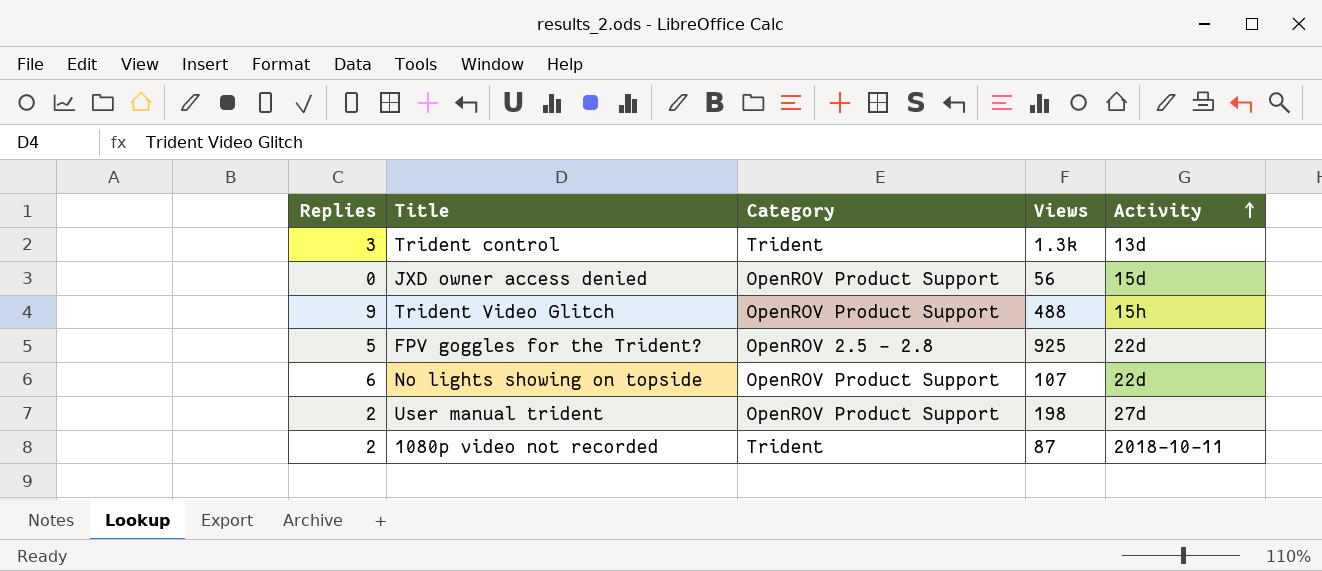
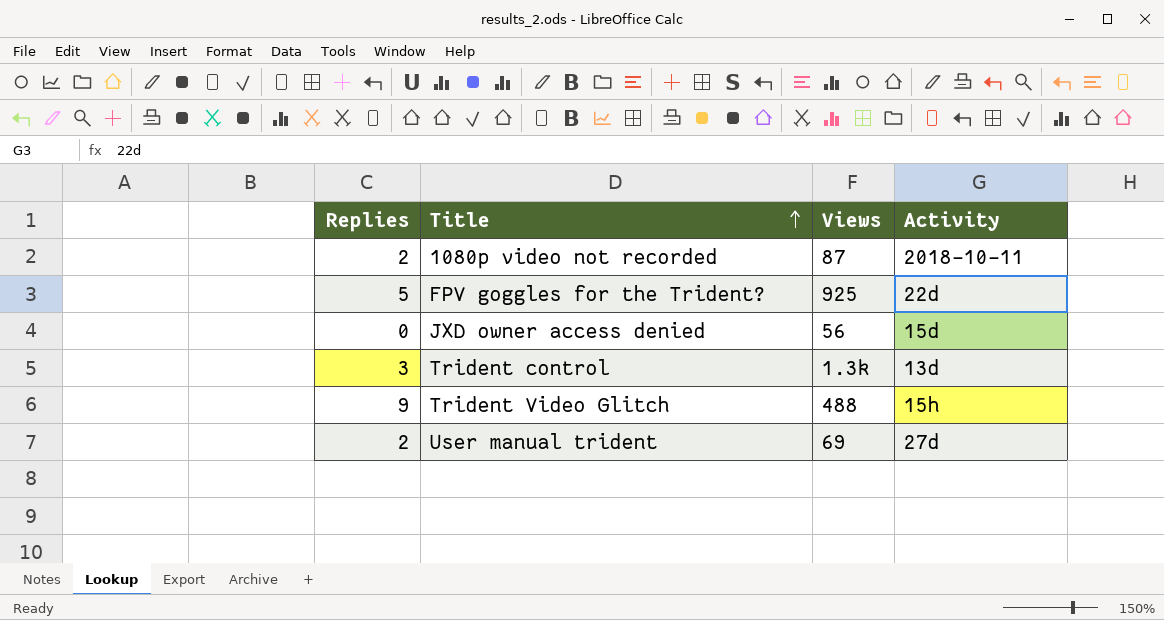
row order: Activity ascending -> Title ascending
column Category | position: 3 -> none
row No lights showing on topside: 6 | OpenROV Product Support | 107 | 22d -> none
User manual trident | Views: 198 -> 69

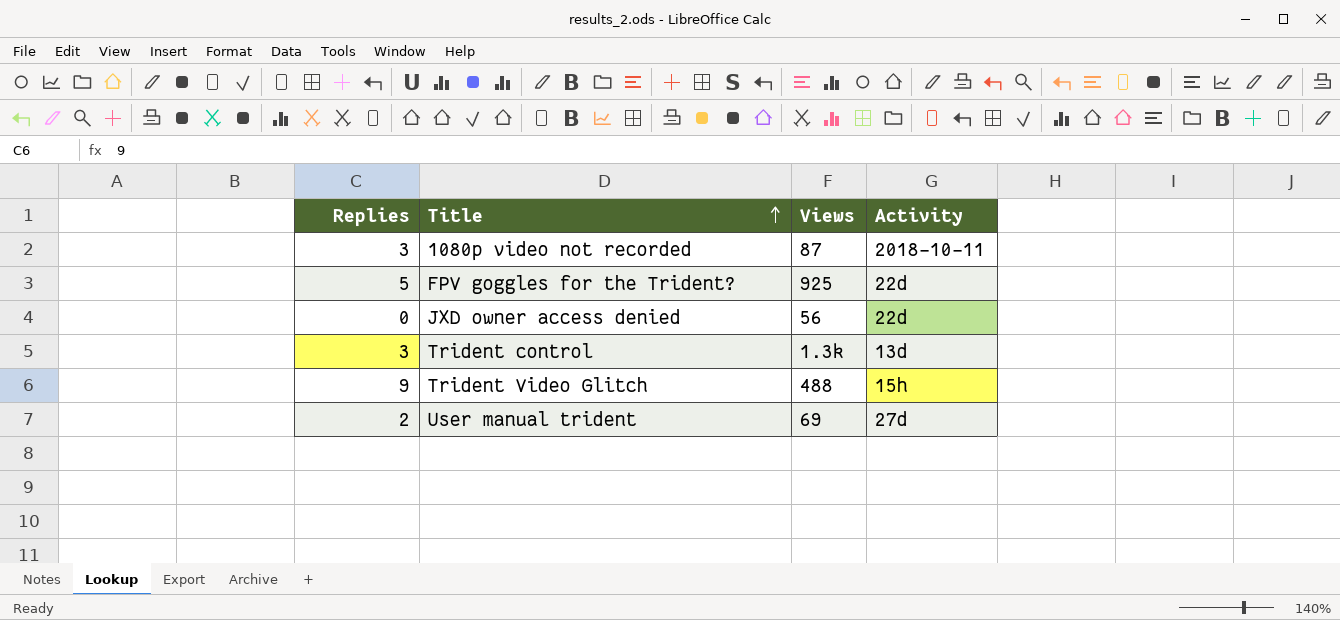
1080p video not recorded | Replies: 2 -> 3
JXD owner access denied | Activity: 15d -> 22d

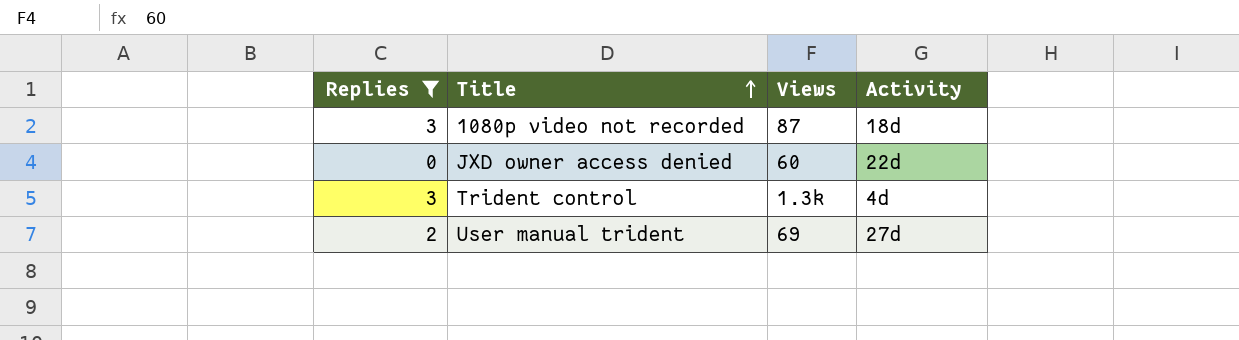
filter: none -> Replies <= 3
1080p video not recorded | Activity: 2018-10-11 -> 18d
JXD owner access denied | Views: 56 -> 60
Trident control | Activity: 13d -> 4d

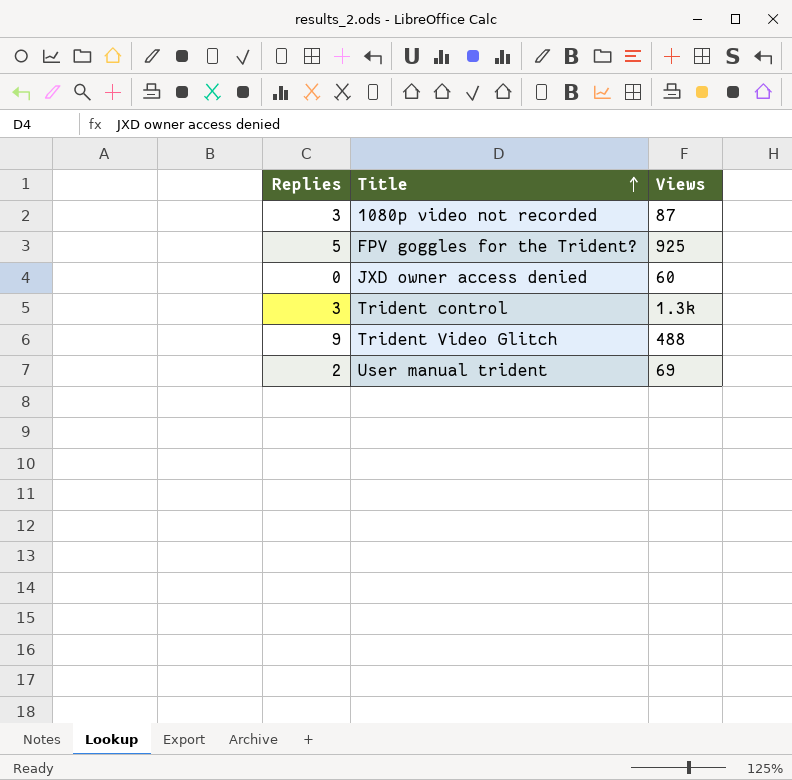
filter: Replies <= 3 -> none
column Activity | position: 4 -> none

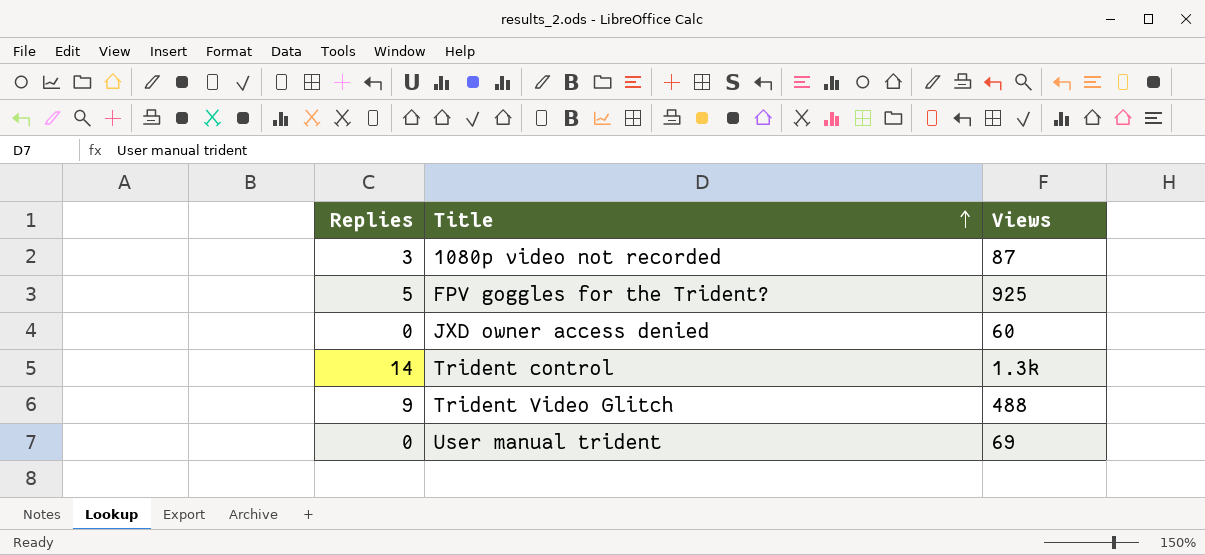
Trident control | Replies: 3 -> 14
User manual trident | Replies: 2 -> 0

